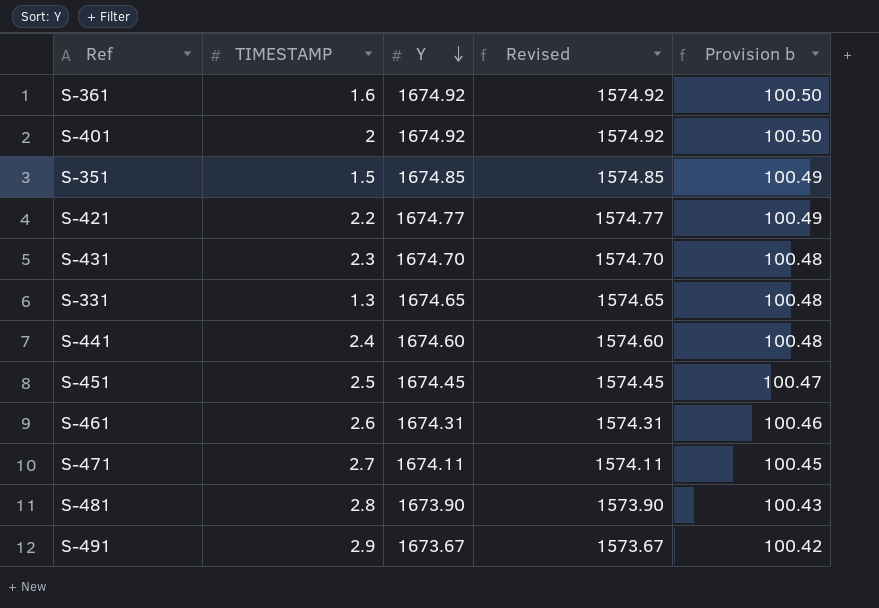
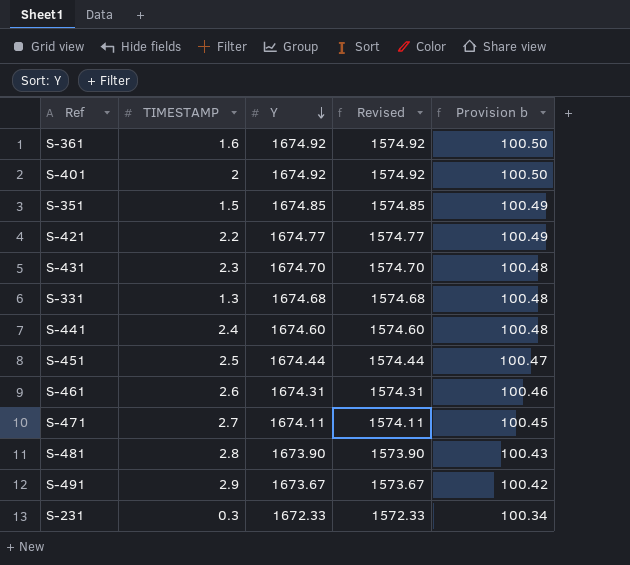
S-331 | Y: 1674.65 -> 1674.68
S-331 | Revised: 1574.65 -> 1574.68
S-451 | Y: 1674.45 -> 1674.44
S-451 | Revised: 1574.45 -> 1574.44
row S-231: none -> 0.3 | 1672.33 | 1572.33 | 100.34

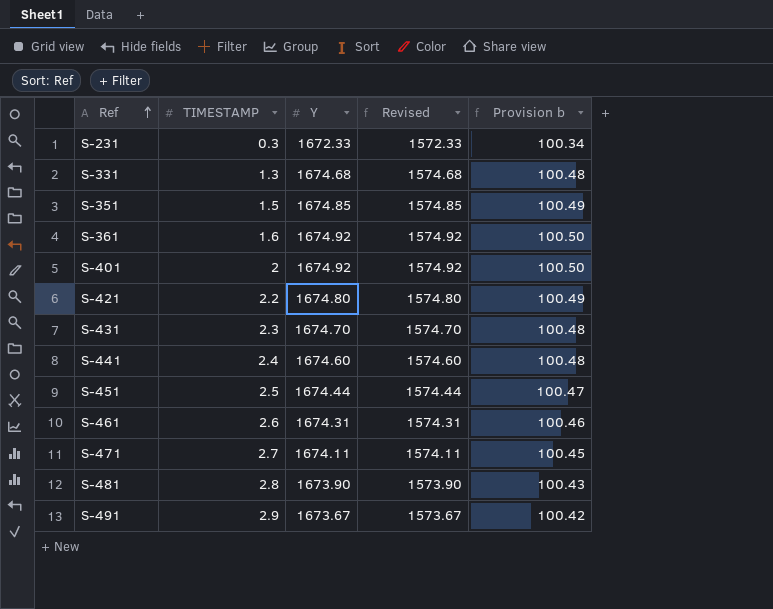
row order: Y descending -> Ref ascending
S-421 | Y: 1674.77 -> 1674.80
S-421 | Revised: 1574.77 -> 1574.80

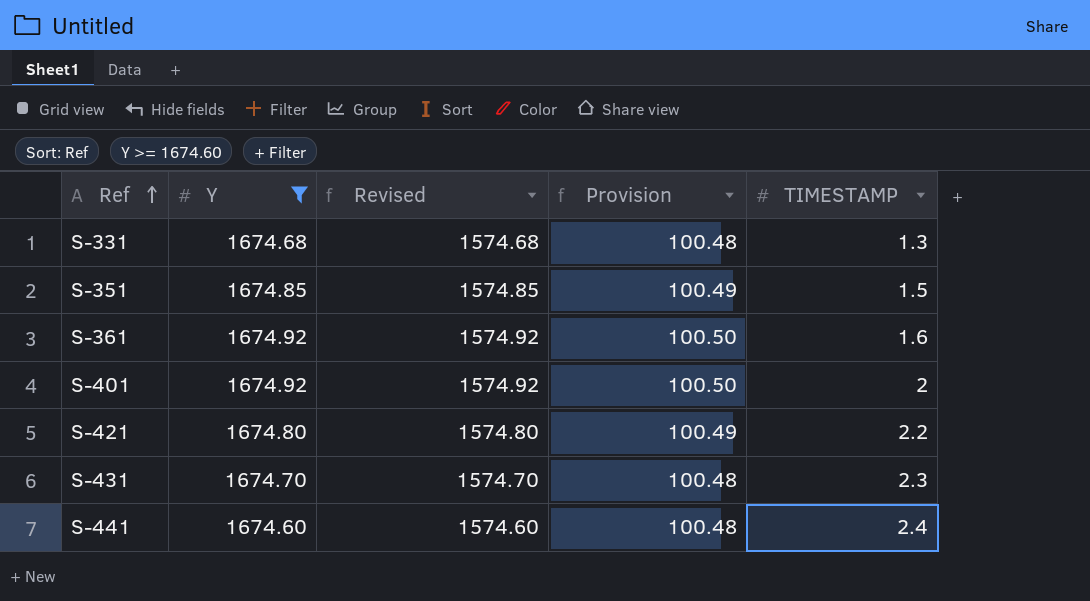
filter: none -> Y >= 1674.60
column name: Provision b -> Provision
column TIMESTAMP | position: 2 -> 5

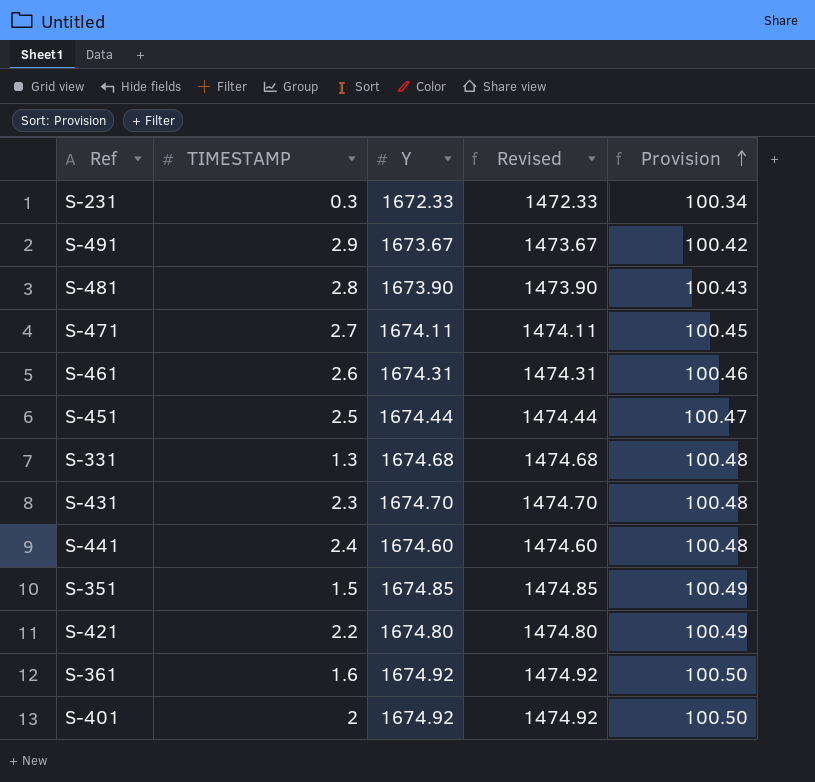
filter: Y >= 1674.60 -> none
row order: Ref ascending -> Provision ascending
column TIMESTAMP | position: 5 -> 2
column Revised | formula: [Y] - 100 -> [Y] - 200

